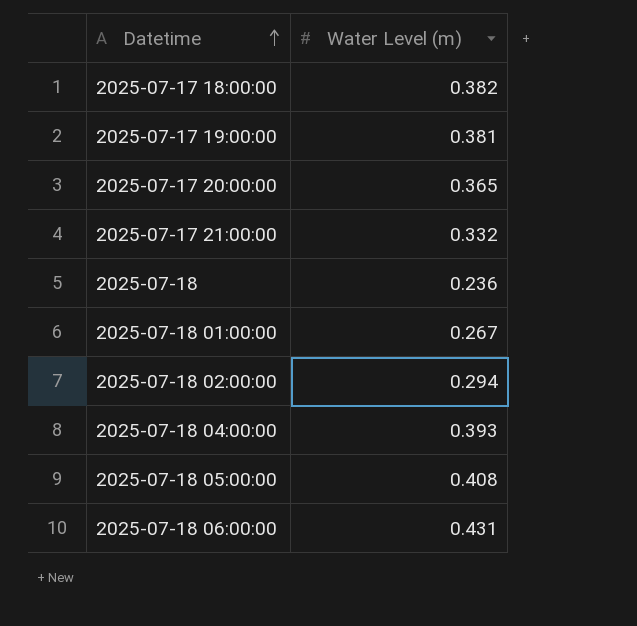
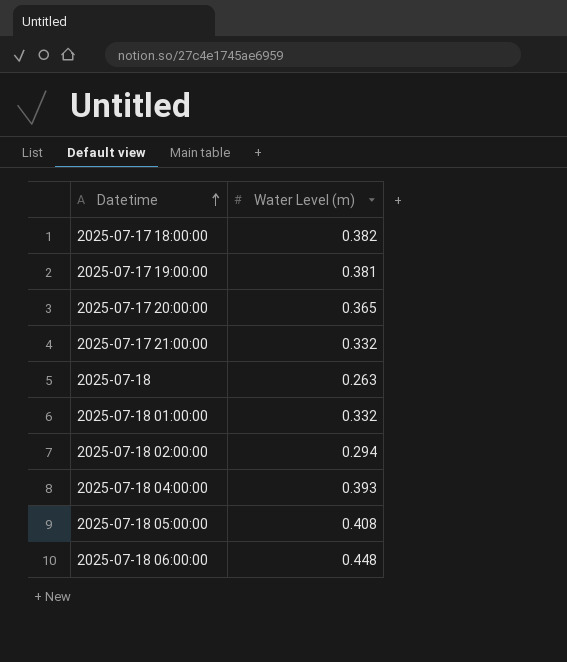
2025-07-18 | Water Level (m): 0.236 -> 0.263
2025-07-18 01:00:00 | Water Level (m): 0.267 -> 0.332
2025-07-18 06:00:00 | Water Level (m): 0.431 -> 0.448

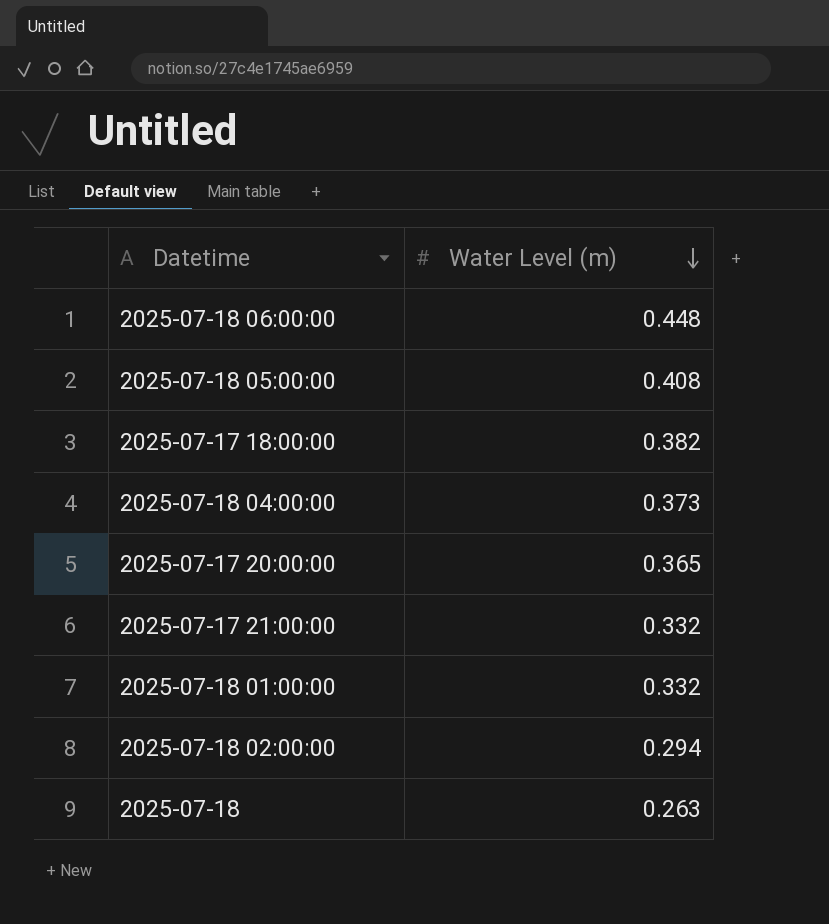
row order: Datetime ascending -> Water Level (m) descending
row 2025-07-17 19:00:00: 0.381 -> none
2025-07-18 04:00:00 | Water Level (m): 0.393 -> 0.373

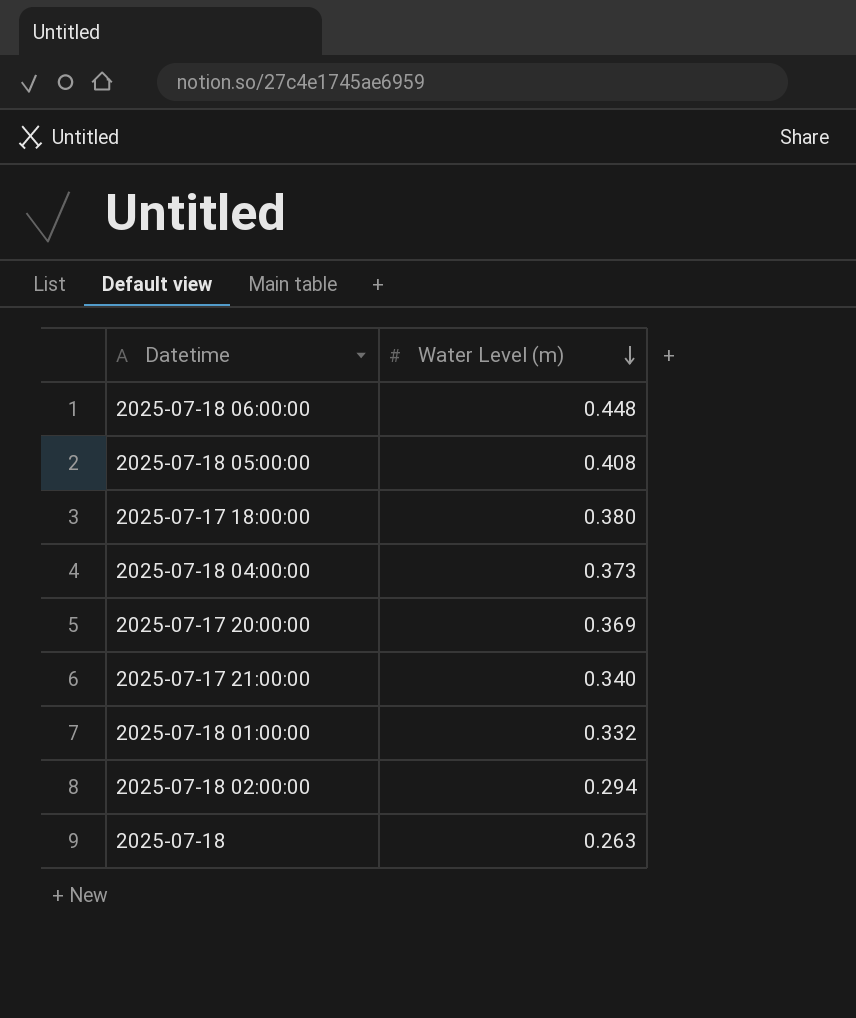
2025-07-17 18:00:00 | Water Level (m): 0.382 -> 0.380
2025-07-17 20:00:00 | Water Level (m): 0.365 -> 0.369
2025-07-17 21:00:00 | Water Level (m): 0.332 -> 0.340

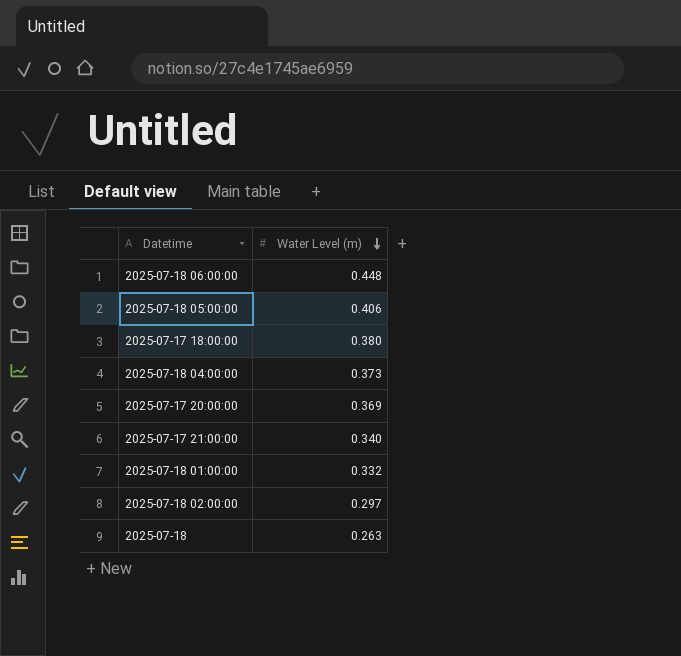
2025-07-18 05:00:00 | Water Level (m): 0.408 -> 0.406
2025-07-18 02:00:00 | Water Level (m): 0.294 -> 0.297

